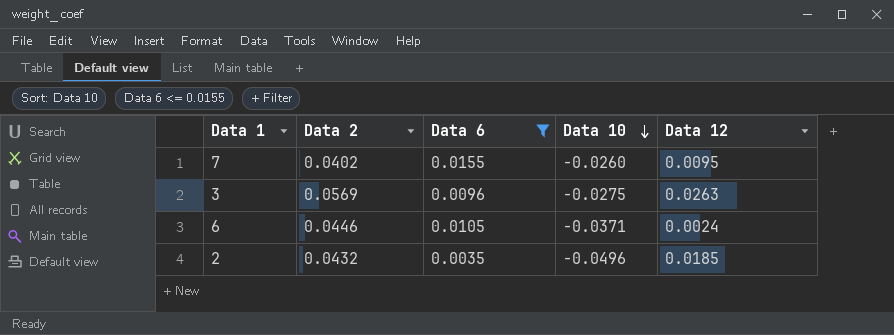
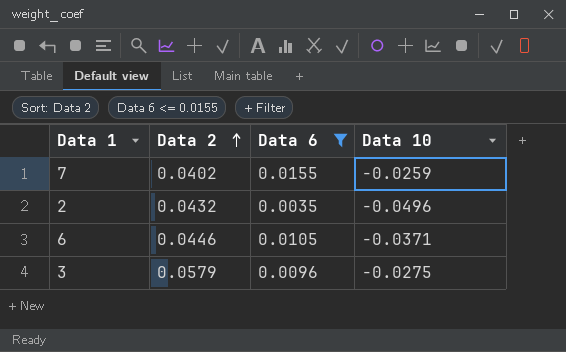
row order: Data 10 descending -> Data 2 ascending
column Data 12 | position: 5 -> none
7 | Data 10: -0.0260 -> -0.0259
3 | Data 2: 0.0569 -> 0.0579

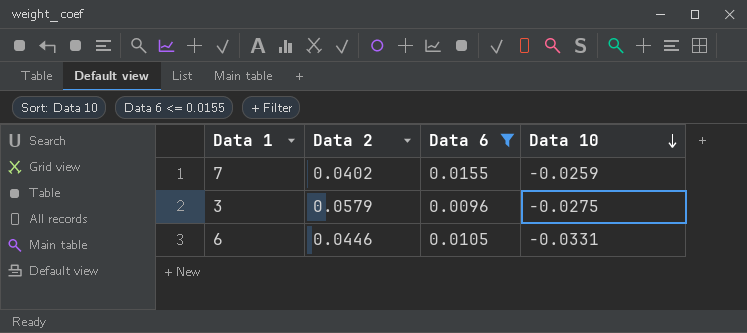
row order: Data 2 ascending -> Data 10 descending
row 2: 0.0432 | 0.0035 | -0.0496 -> none
6 | Data 10: -0.0371 -> -0.0331

